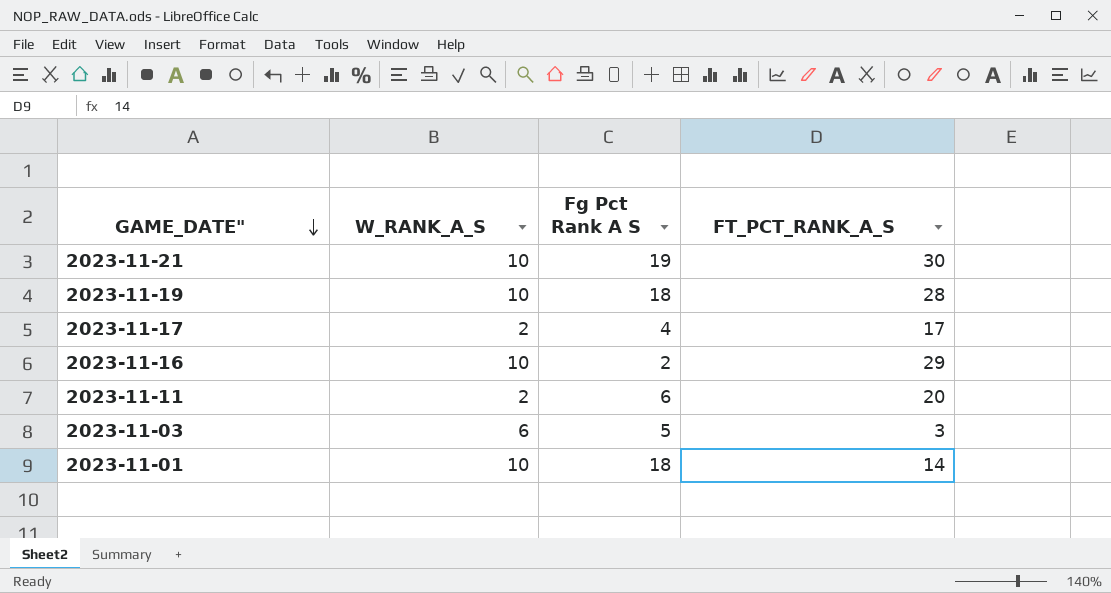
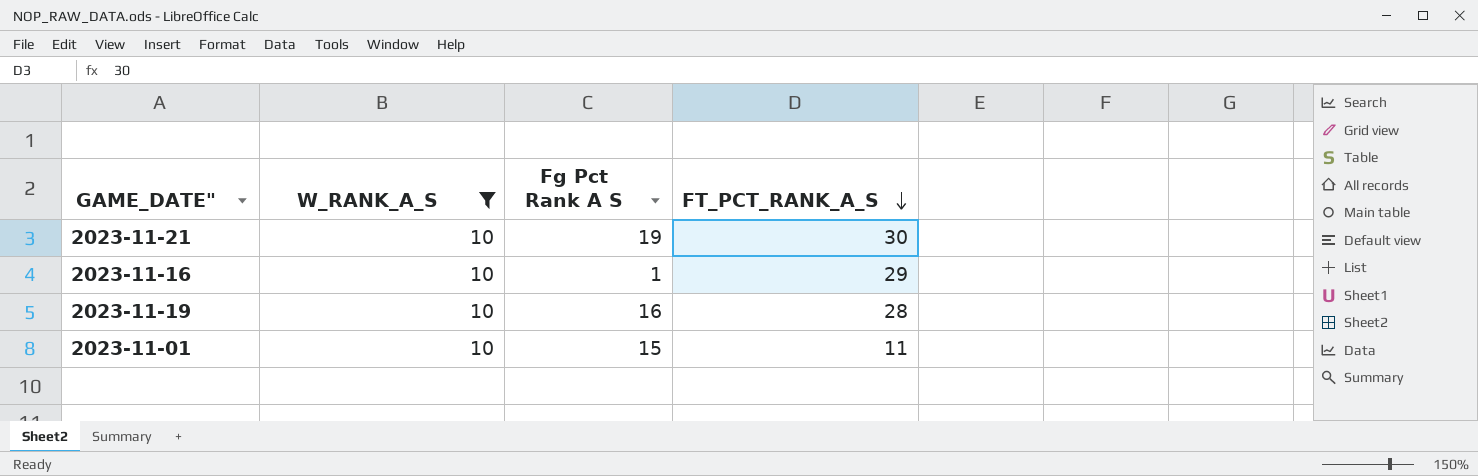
filter: none -> W_RANK_A_S = 10
row order: GAME_DATE" descending -> FT_PCT_RANK_A_S descending
2023-11-16 | Fg Pct Rank A S: 2 -> 1
2023-11-19 | Fg Pct Rank A S: 18 -> 16
2023-11-01 | Fg Pct Rank A S: 18 -> 15
2023-11-01 | FT_PCT_RANK_A_S: 14 -> 11

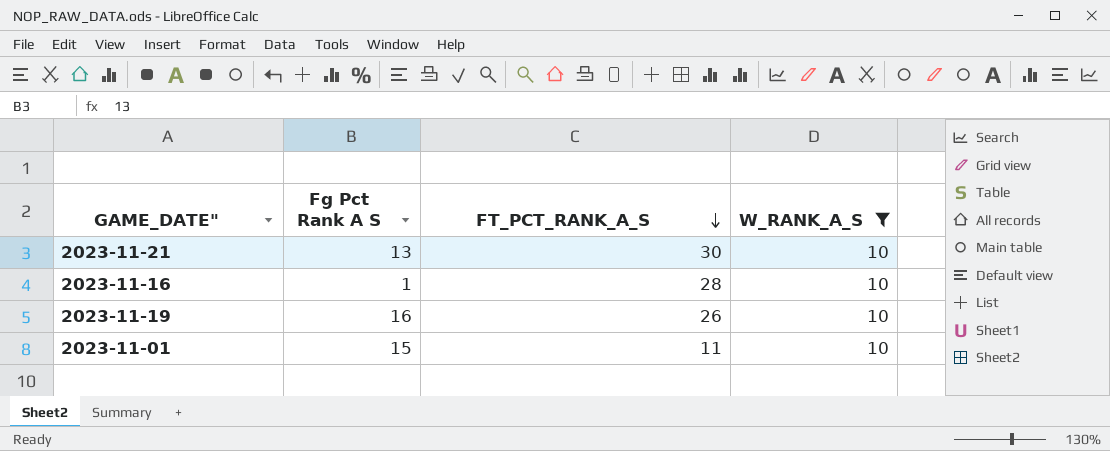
column W_RANK_A_S | position: 2 -> 4
2023-11-21 | Fg Pct Rank A S: 19 -> 13
2023-11-16 | FT_PCT_RANK_A_S: 29 -> 28
2023-11-19 | FT_PCT_RANK_A_S: 28 -> 26

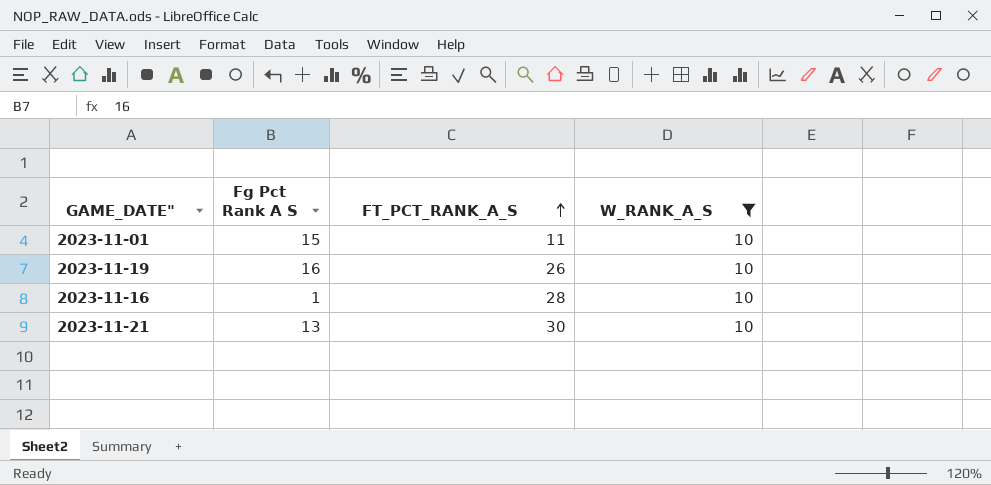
row order: FT_PCT_RANK_A_S descending -> FT_PCT_RANK_A_S ascending

